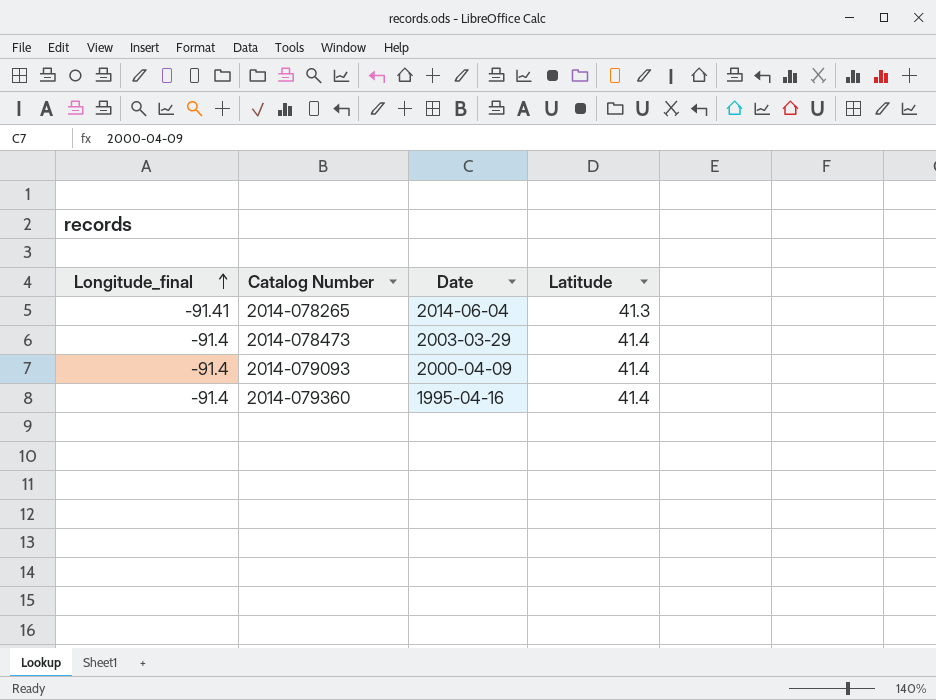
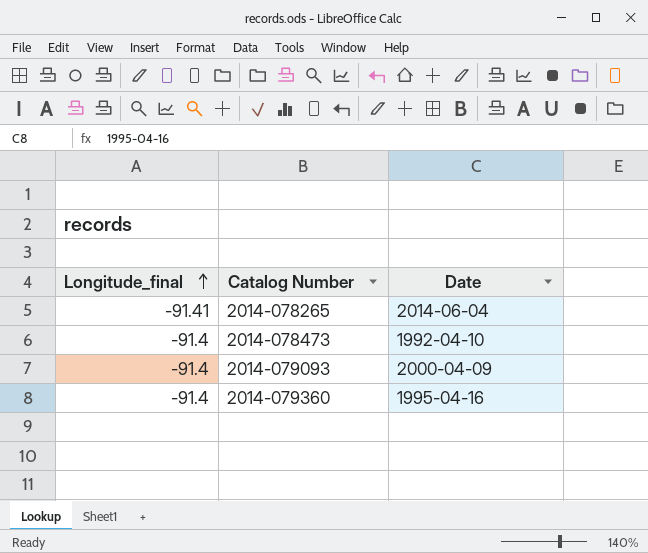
column Latitude | position: 4 -> none
2014-078473 | Date: 2003-03-29 -> 1992-04-10

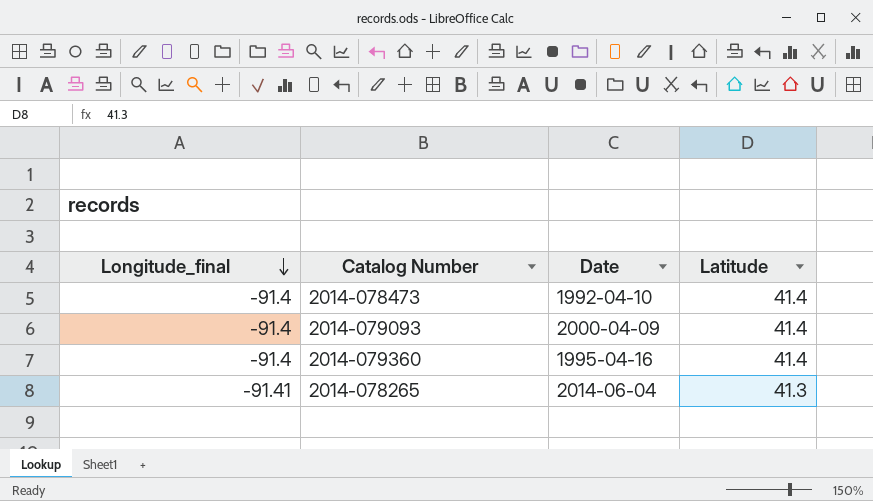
row order: Longitude_final ascending -> Longitude_final descending
column Latitude | position: none -> 4

